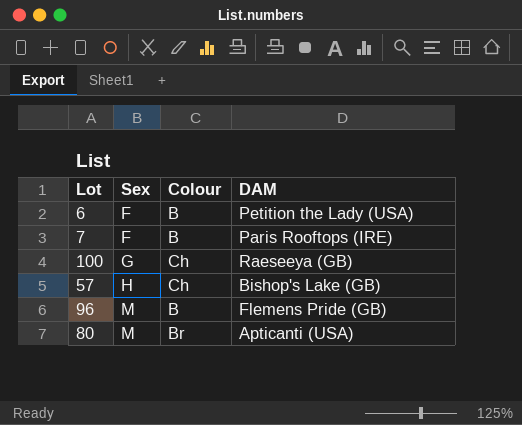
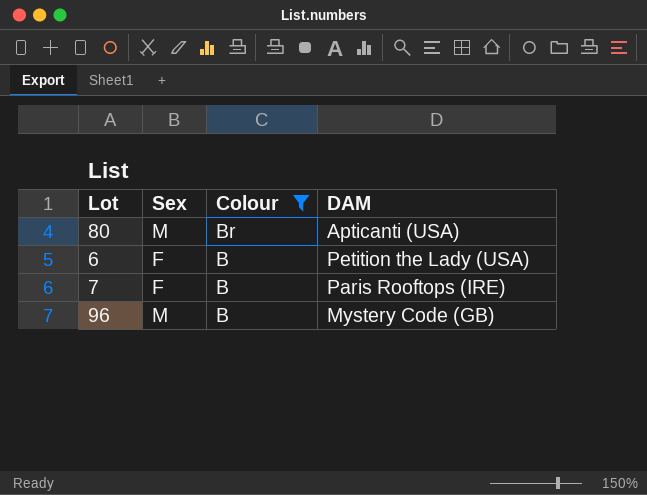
filter: none -> Colour != Ch
row order: Sex ascending -> Colour descending
96 | DAM: Flemens Pride (GB) -> Mystery Code (GB)

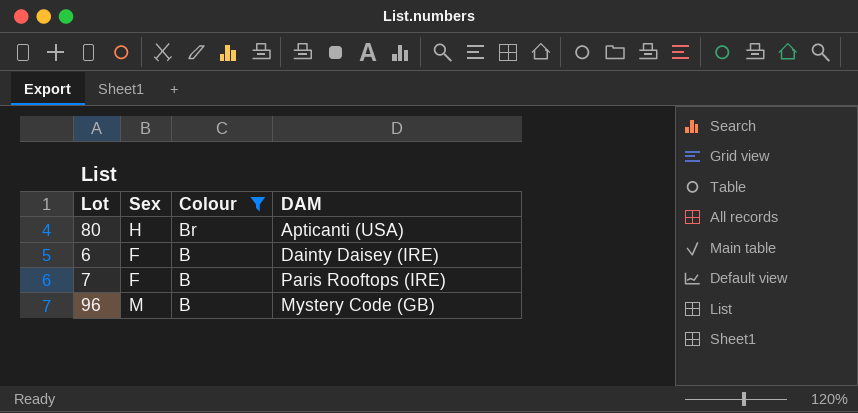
80 | Sex: M -> H
6 | DAM: Petition the Lady (USA) -> Dainty Daisey (IRE)

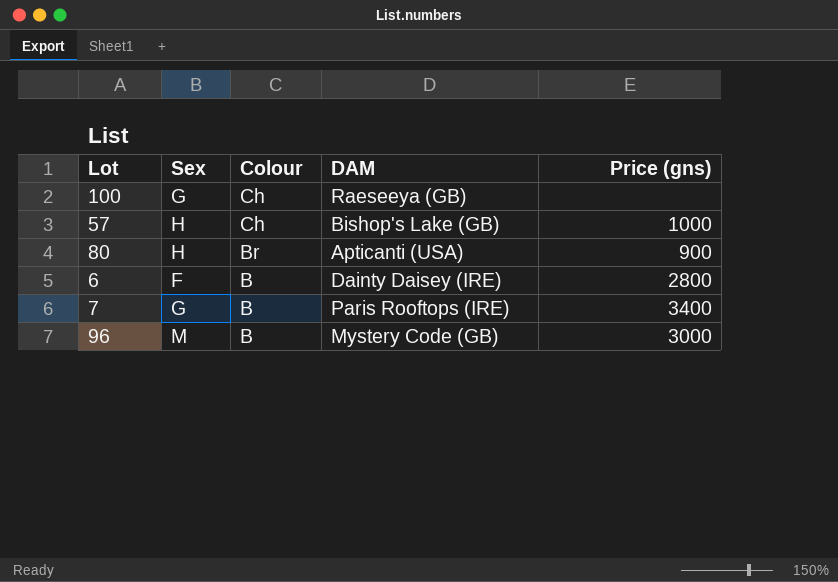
filter: Colour != Ch -> none
column Price (gns) | position: none -> 5
7 | Sex: F -> G

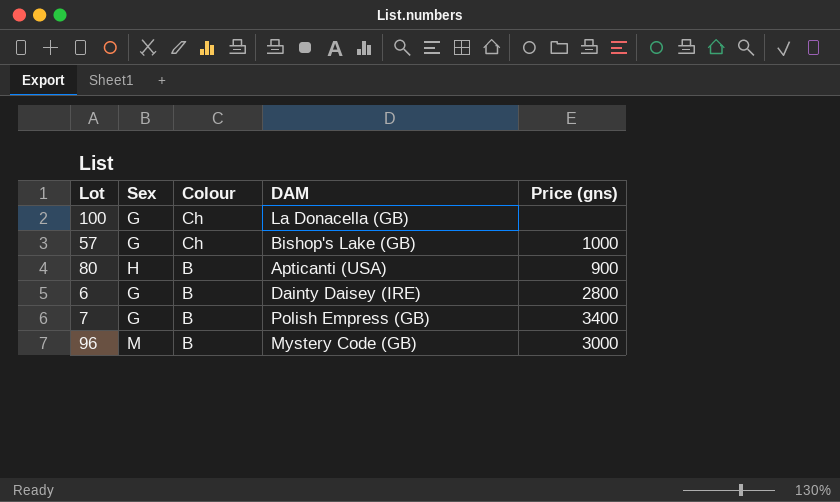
100 | DAM: Raeseeya (GB) -> La Donacella (GB)
57 | Sex: H -> G
80 | Colour: Br -> B
6 | Sex: F -> G
7 | DAM: Paris Rooftops (IRE) -> Polish Empress (GB)

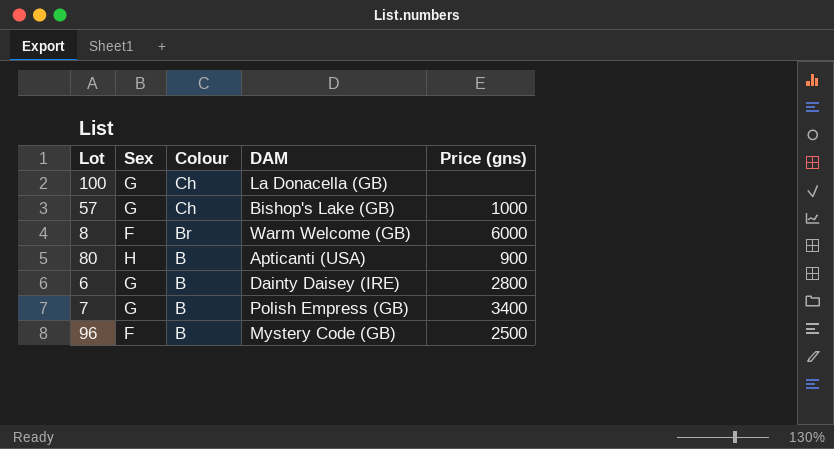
row 8: none -> F | Br | Warm Welcome (GB) | 6000
96 | Sex: M -> F
96 | Price (gns): 3000 -> 2500

